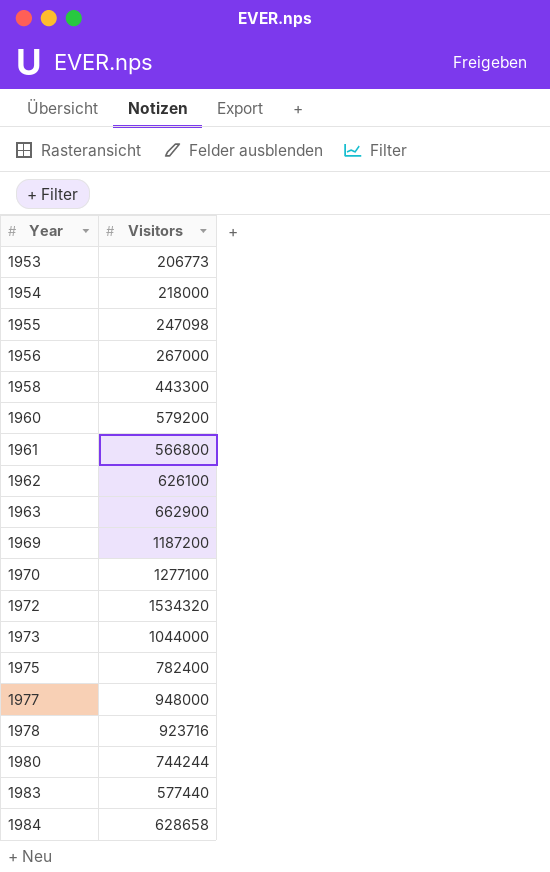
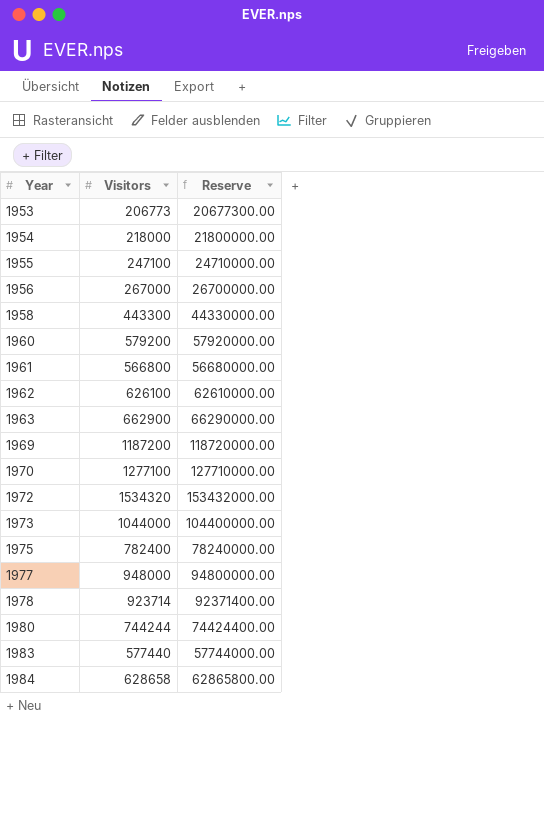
column Reserve | formula: none -> [Visitors] * 100
1955 | Visitors: 247098 -> 247100
1978 | Visitors: 923716 -> 923714

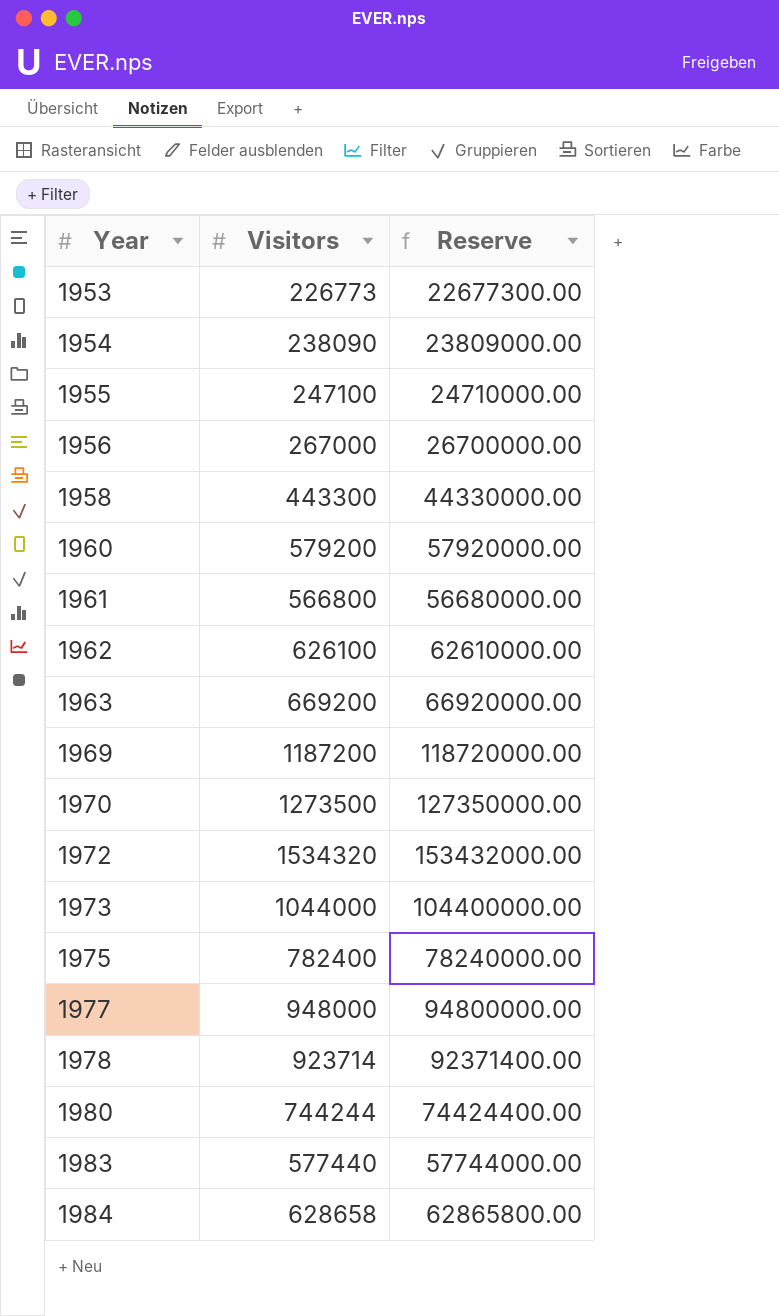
1953 | Visitors: 206773 -> 226773
1953 | Reserve: 20677300.00 -> 22677300.00
1954 | Visitors: 218000 -> 238090
1954 | Reserve: 21800000.00 -> 23809000.00
1963 | Visitors: 662900 -> 669200
1963 | Reserve: 66290000.00 -> 66920000.00
1970 | Visitors: 1277100 -> 1273500
1970 | Reserve: 127710000.00 -> 127350000.00

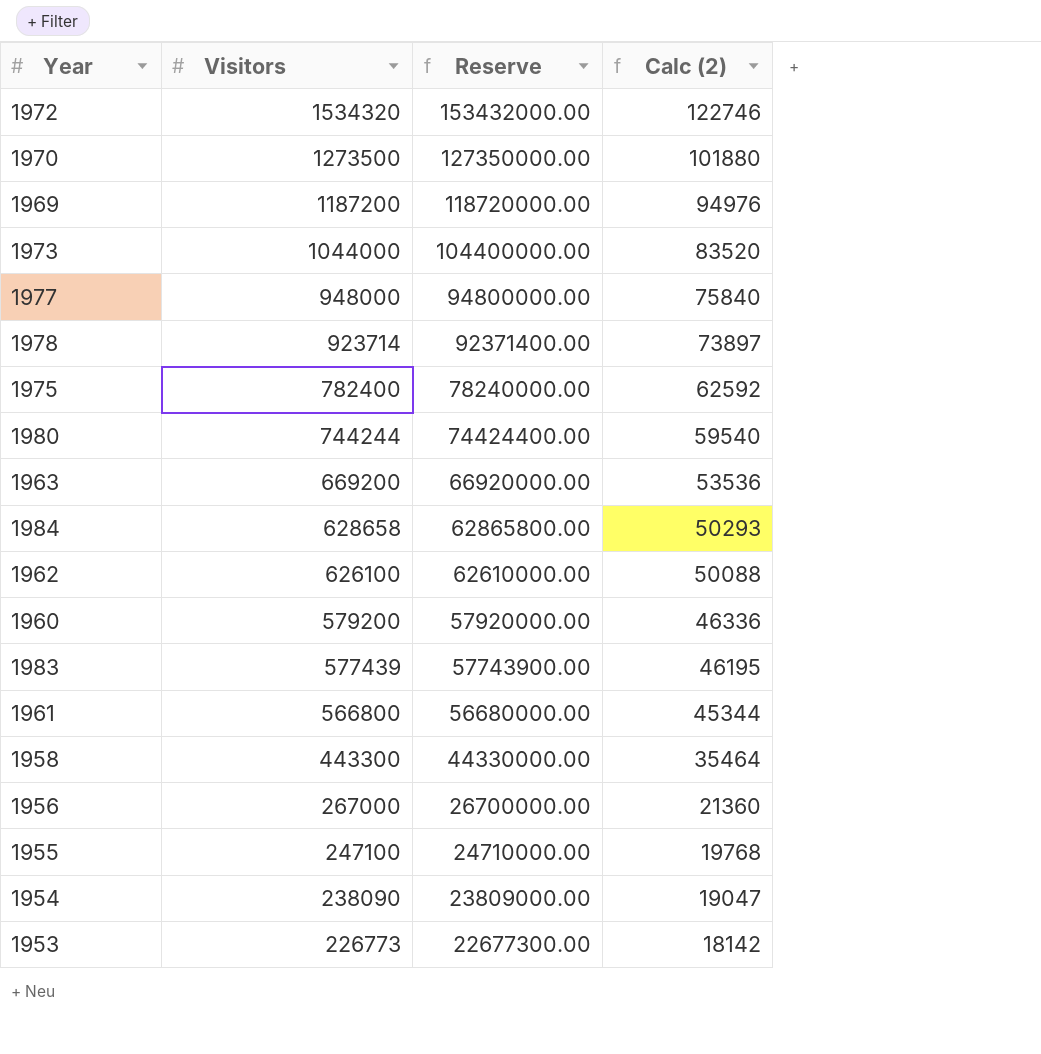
row order: Year ascending -> Visitors descending
column Calc (2) | formula: none -> [Visitors] * 0.08
1983 | Visitors: 577440 -> 577439
1983 | Reserve: 57744000.00 -> 57743900.00

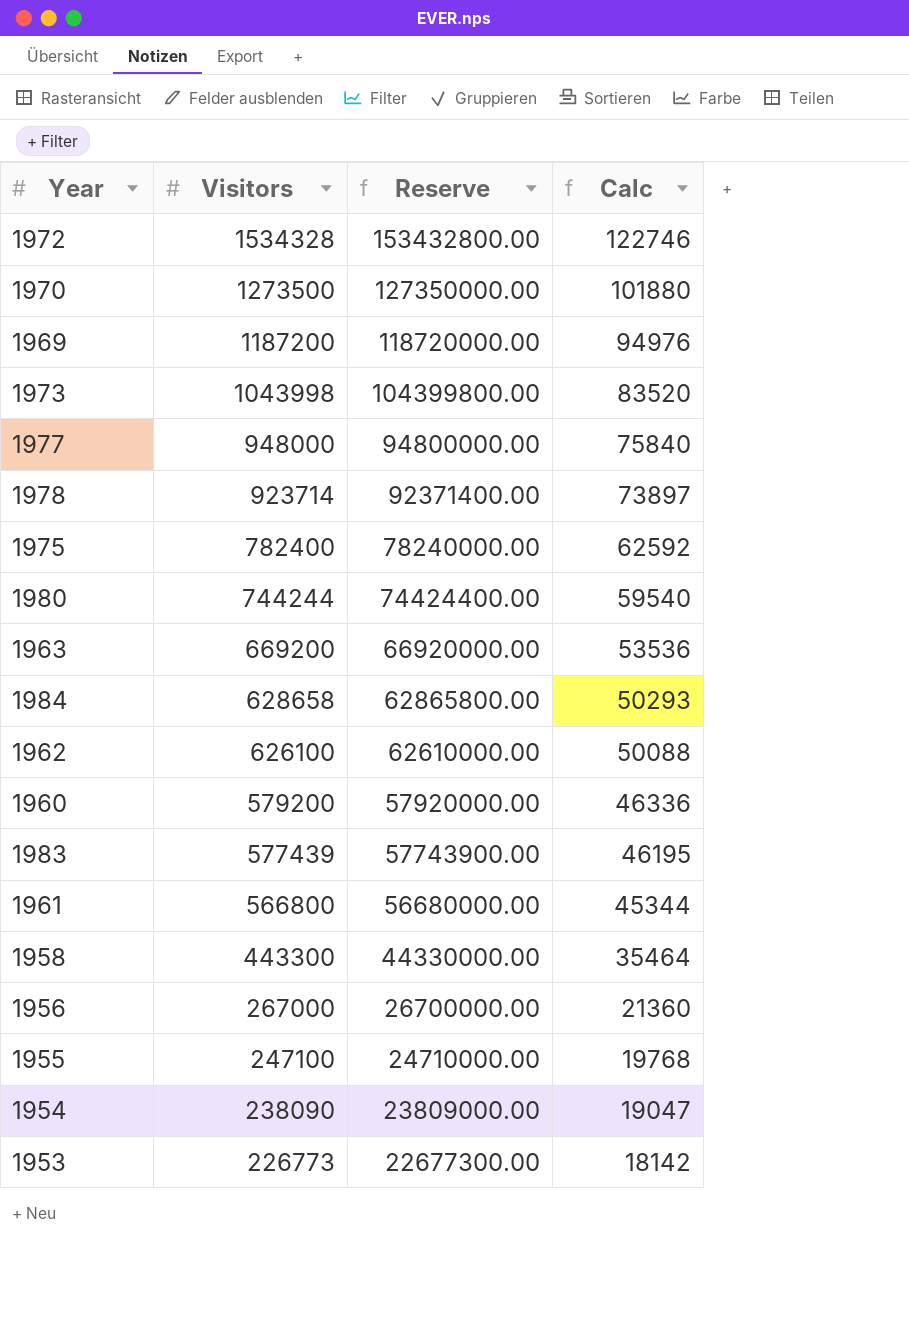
column name: Calc (2) -> Calc
1972 | Visitors: 1534320 -> 1534328
1972 | Reserve: 153432000.00 -> 153432800.00
1973 | Visitors: 1044000 -> 1043998
1973 | Reserve: 104400000.00 -> 104399800.00

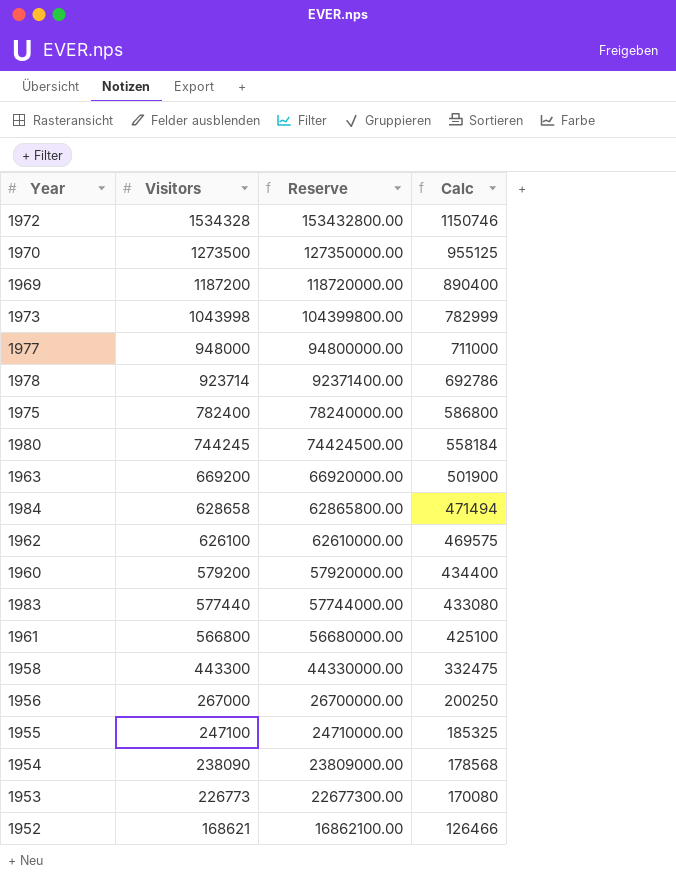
column Calc | formula: [Visitors] * 0.08 -> [Visitors] * 0.75
1980 | Visitors: 744244 -> 744245
1980 | Reserve: 74424400.00 -> 74424500.00
1983 | Visitors: 577439 -> 577440
1983 | Reserve: 57743900.00 -> 57744000.00
row 1952: none -> 168621 | 16862100.00 | 126466

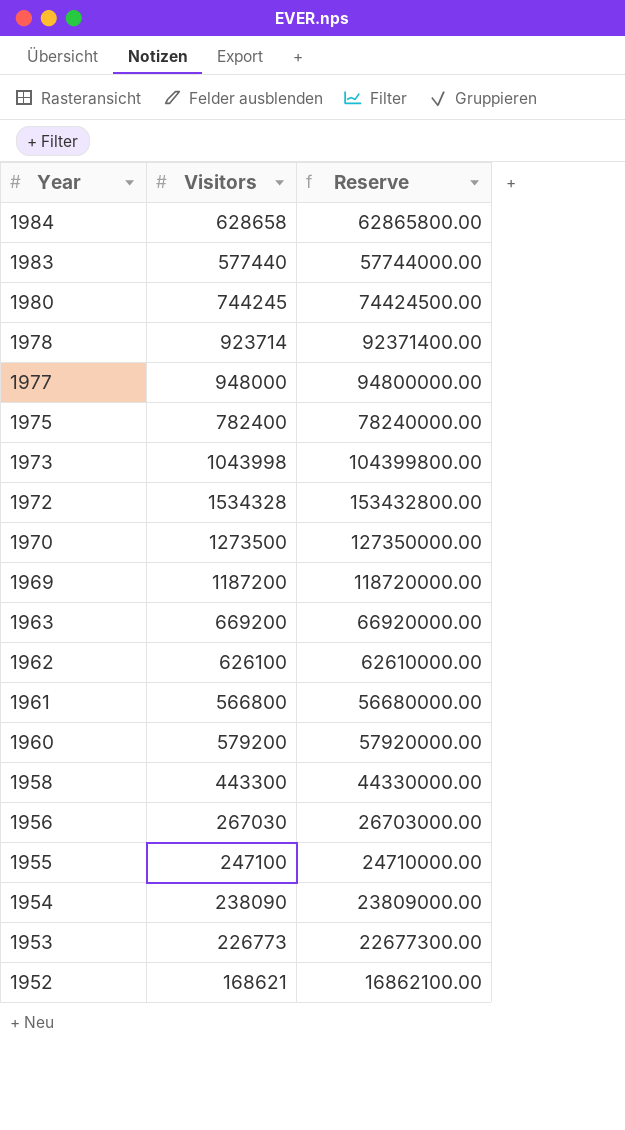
row order: Visitors descending -> Year descending
column Calc | formula: [Visitors] * 0.75 -> none
1956 | Visitors: 267000 -> 267030
1956 | Reserve: 26700000.00 -> 26703000.00

